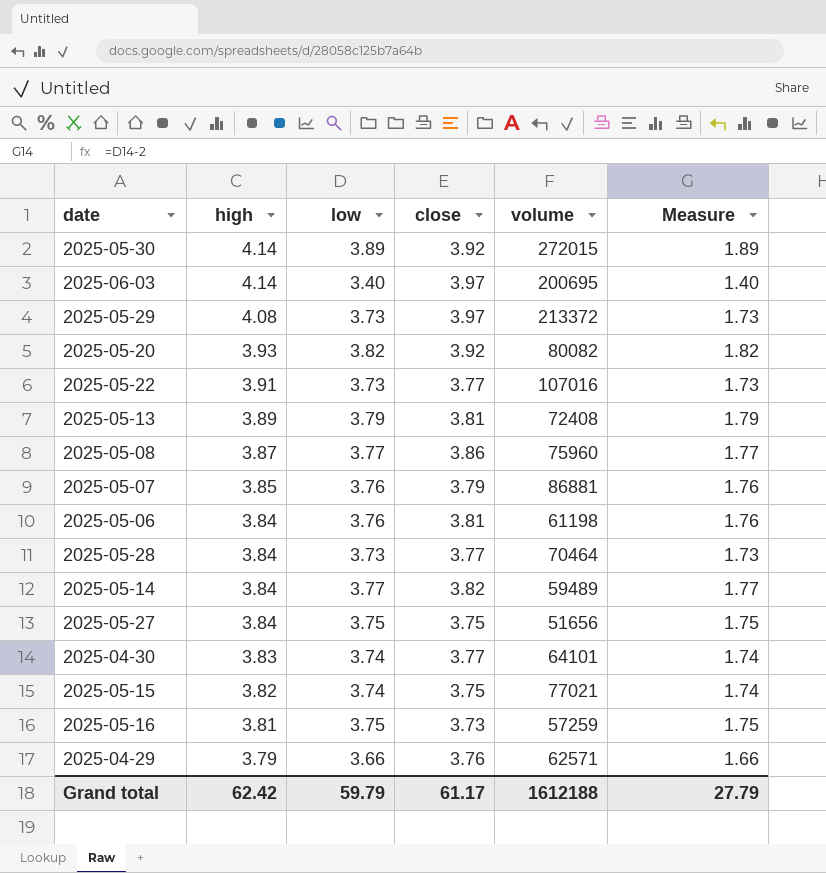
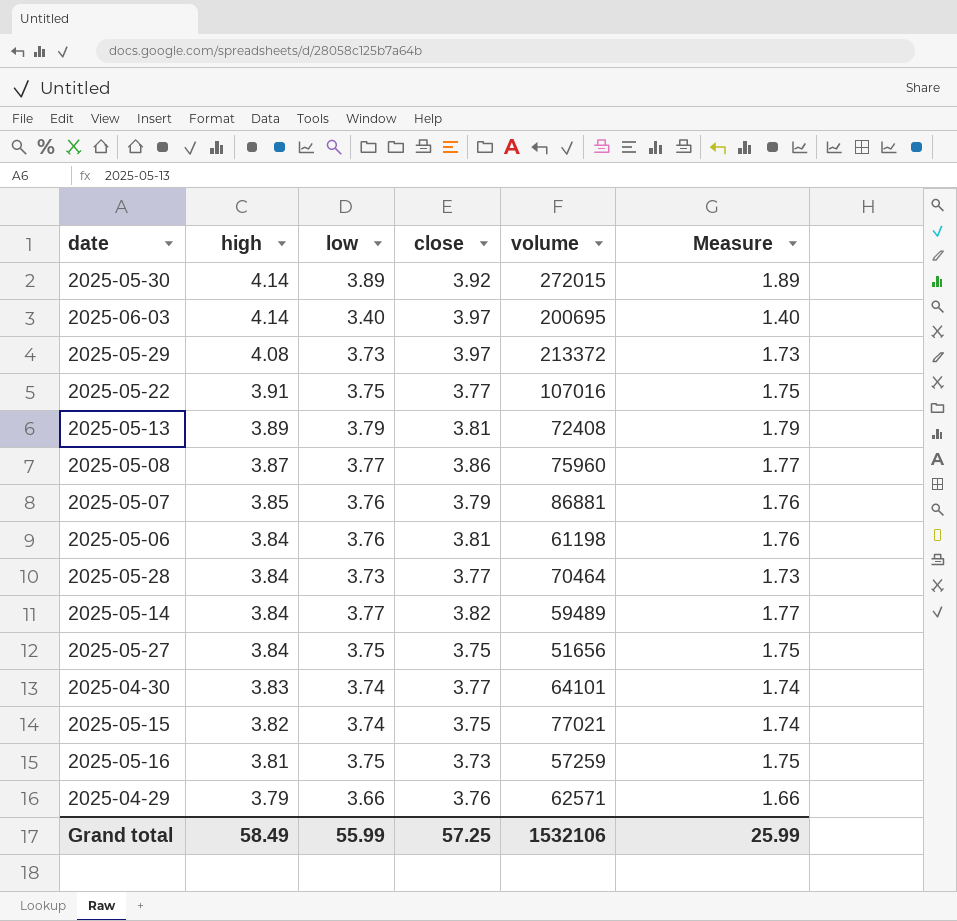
row 2025-05-20: 3.93 | 3.82 | 3.92 | 80082 | 1.82 -> none
2025-05-22 | low: 3.73 -> 3.75
2025-05-22 | Measure: 1.73 -> 1.75
Grand total | high: 62.42 -> 58.49
Grand total | low: 59.79 -> 55.99
Grand total | close: 61.17 -> 57.25
Grand total | volume: 1612188 -> 1532106
Grand total | Measure: 27.79 -> 25.99

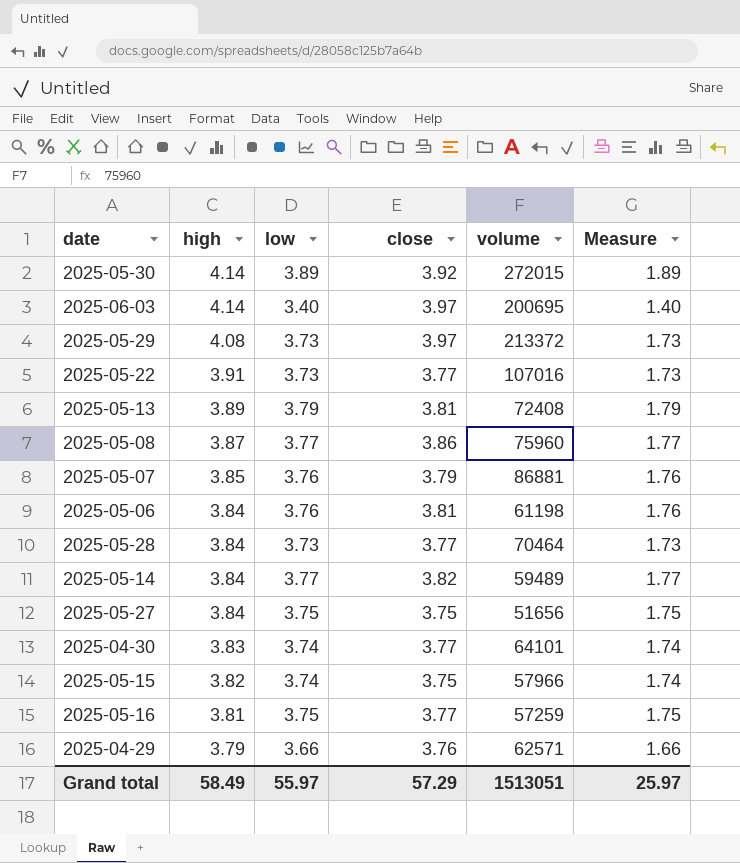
2025-05-22 | low: 3.75 -> 3.73
2025-05-22 | Measure: 1.75 -> 1.73
2025-05-15 | volume: 77021 -> 57966
2025-05-16 | close: 3.73 -> 3.77
Grand total | low: 55.99 -> 55.97
Grand total | close: 57.25 -> 57.29
Grand total | volume: 1532106 -> 1513051
Grand total | Measure: 25.99 -> 25.97

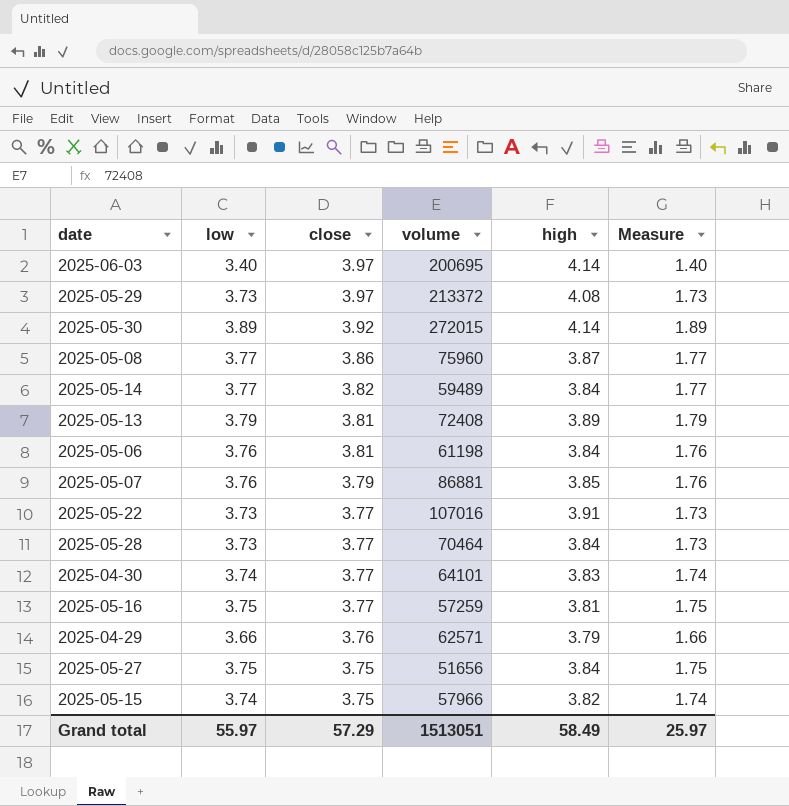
row order: high descending -> close descending
column high | position: 2 -> 5

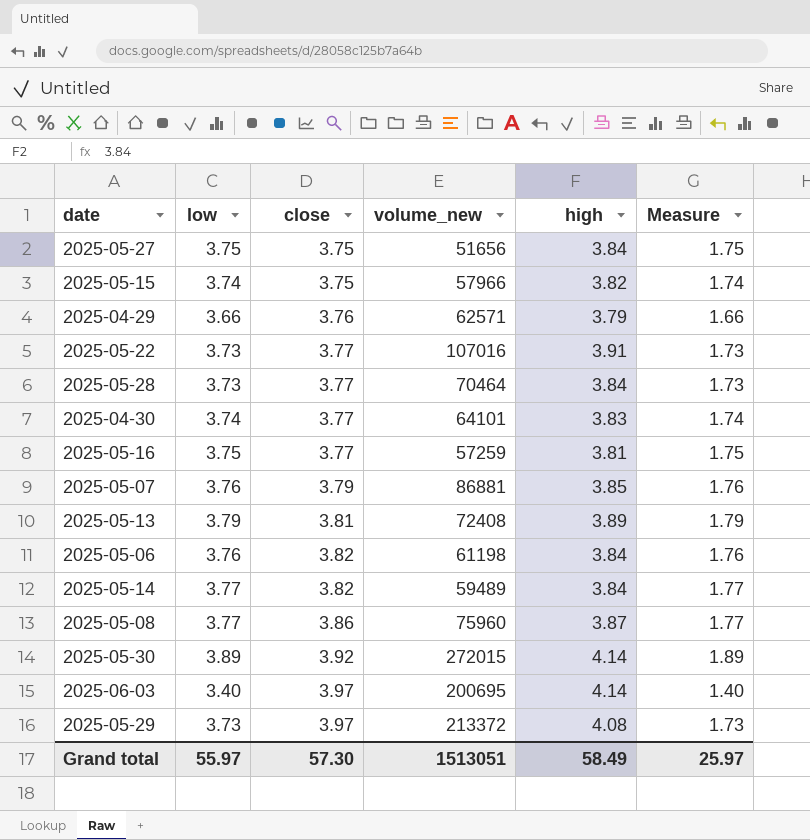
row order: close descending -> close ascending
column name: volume -> volume_new
2025-05-06 | close: 3.81 -> 3.82
Grand total | close: 57.29 -> 57.30

